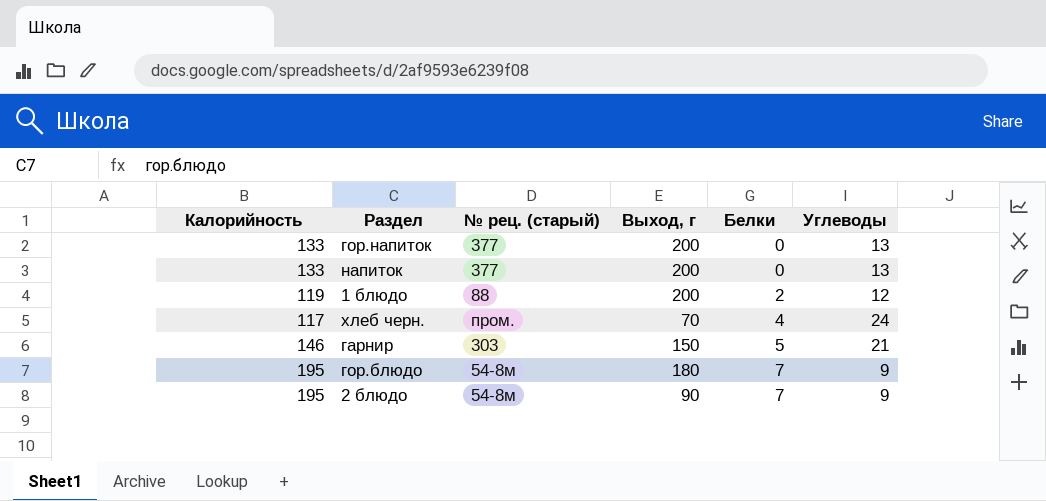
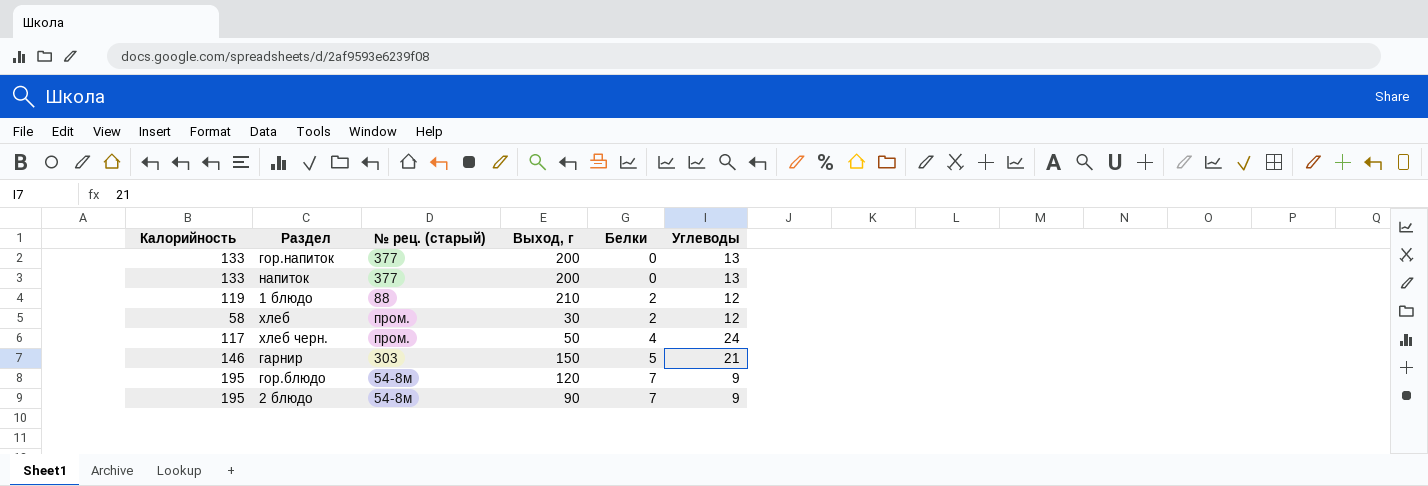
1 блюдо | Выход, г: 200 -> 210
row хлеб: none -> 58 | пром. | 30 | 2 | 12
хлеб черн. | Выход, г: 70 -> 50
гор.блюдо | Выход, г: 180 -> 120

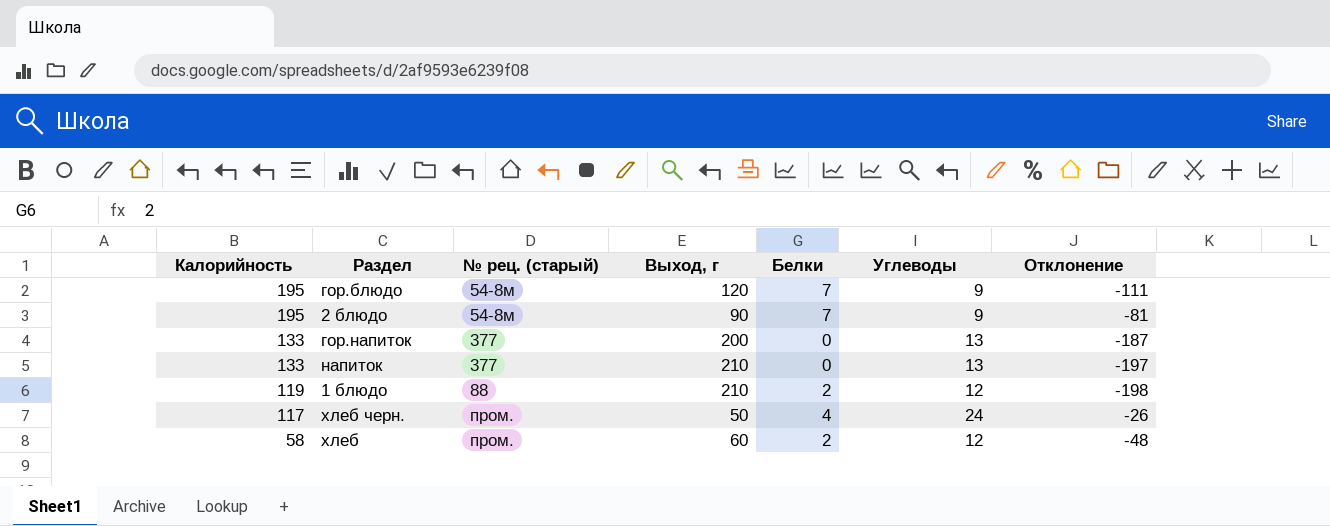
row order: Белки ascending -> Калорийность descending
column Отклонение | formula: none -> [Углеводы] - [Выход, г]
row гарнир: 146 | 303 | 150 | 5 | 21 -> none
напиток | Выход, г: 200 -> 210
хлеб | Выход, г: 30 -> 60

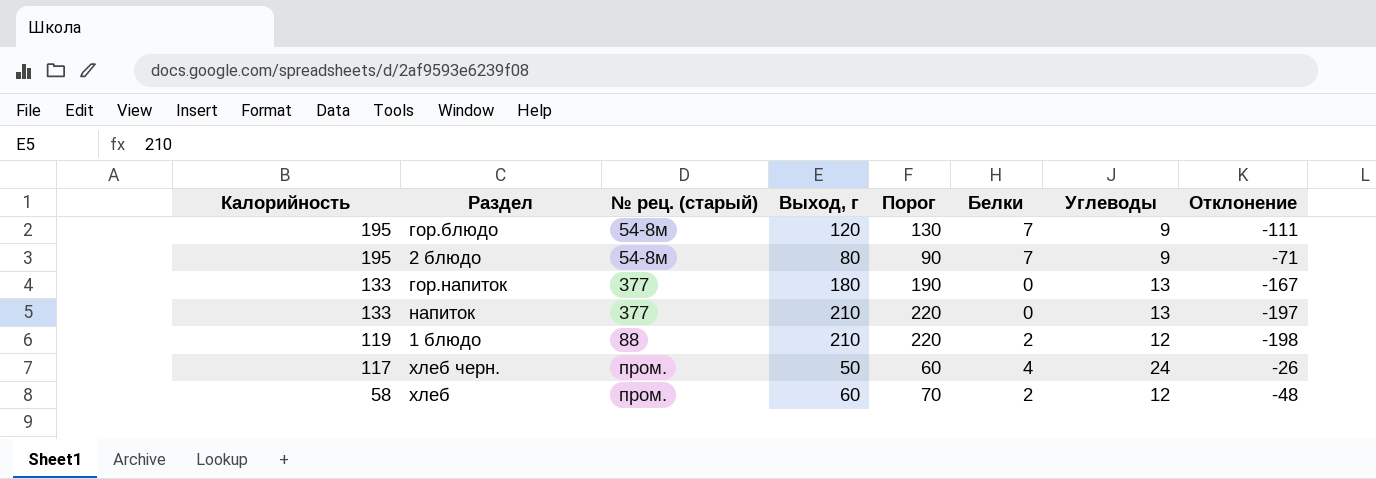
column Порог | formula: none -> [Выход, г] + 10
2 блюдо | Выход, г: 90 -> 80
2 блюдо | Отклонение: -81 -> -71
гор.напиток | Выход, г: 200 -> 180
гор.напиток | Отклонение: -187 -> -167

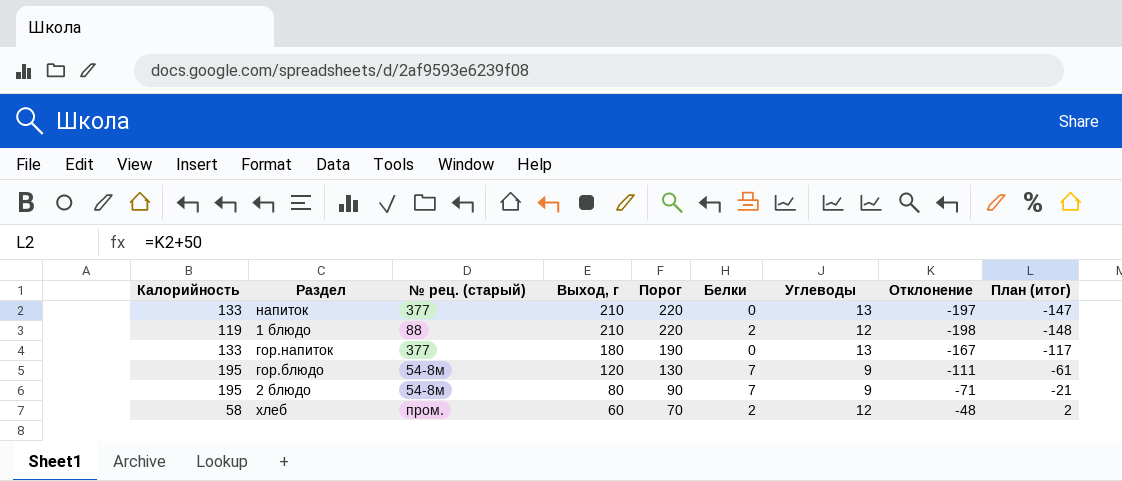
row order: Калорийность descending -> Выход, г descending
column План (итог) | formula: none -> [Отклонение] + 50
row хлеб черн.: 117 | пром. | 50 | 60 | 4 | 24 | -26 -> none

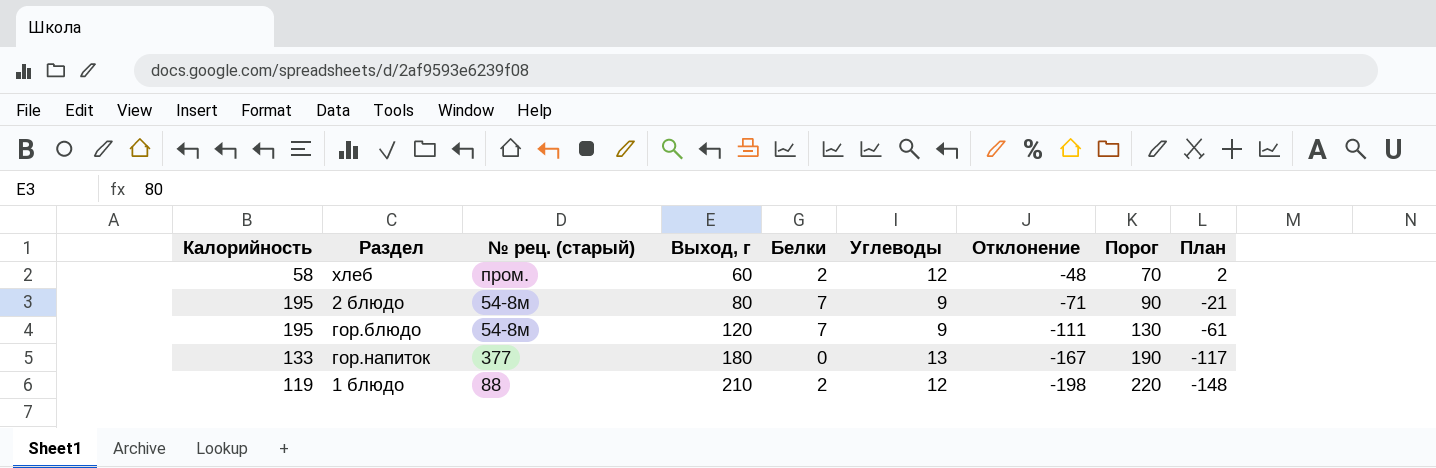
row order: Выход, г descending -> Выход, г ascending
column Порог | position: 5 -> 8
column name: План (итог) -> План
row напиток: 133 | 377 | 210 | 220 | 0 | 13 | -197 | -147 -> none

